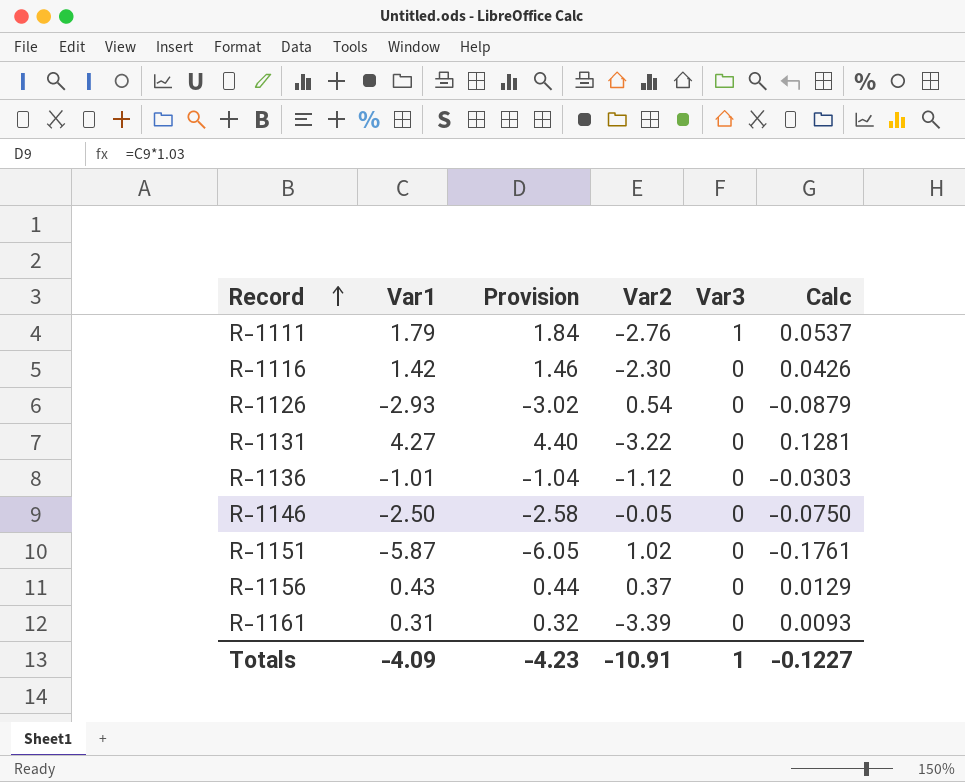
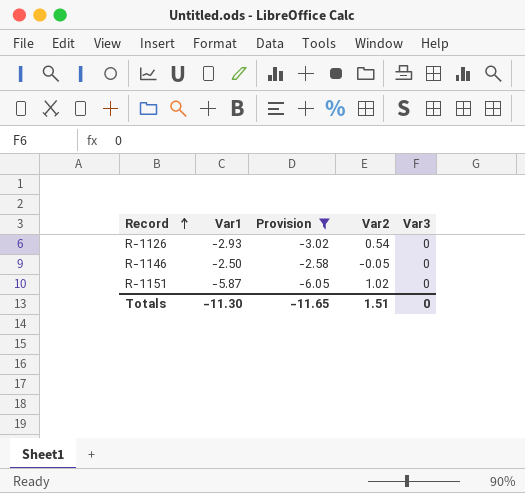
filter: none -> Provision <= -2.58
column Calc | formula: [Var1] * 0.03 -> none
Totals | Var1: -4.09 -> -11.30
Totals | Provision: -4.23 -> -11.65
Totals | Var2: -10.91 -> 1.51
Totals | Var3: 1 -> 0

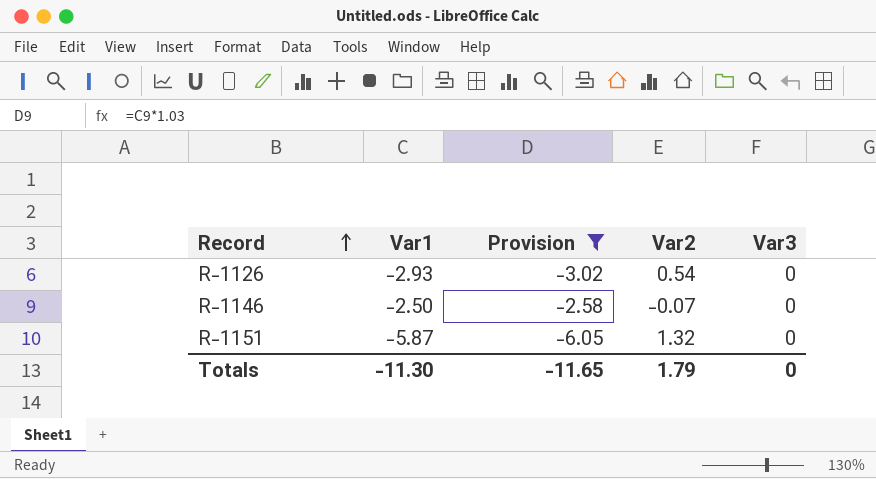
R-1146 | Var2: -0.05 -> -0.07
R-1151 | Var2: 1.02 -> 1.32
Totals | Var2: 1.51 -> 1.79

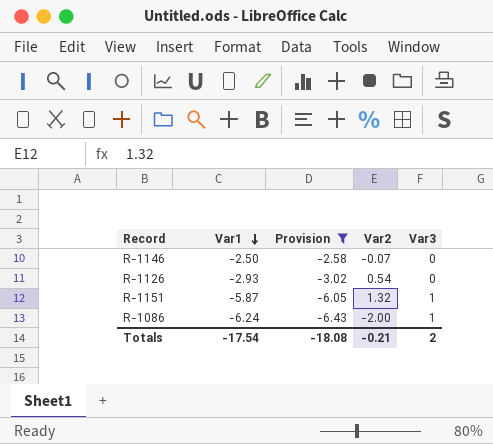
row order: Record ascending -> Var1 descending
R-1151 | Var3: 0 -> 1
row R-1086: none -> -6.24 | -6.43 | -2.00 | 1
Totals | Var1: -11.30 -> -17.54
Totals | Provision: -11.65 -> -18.08
Totals | Var2: 1.79 -> -0.21
Totals | Var3: 0 -> 2

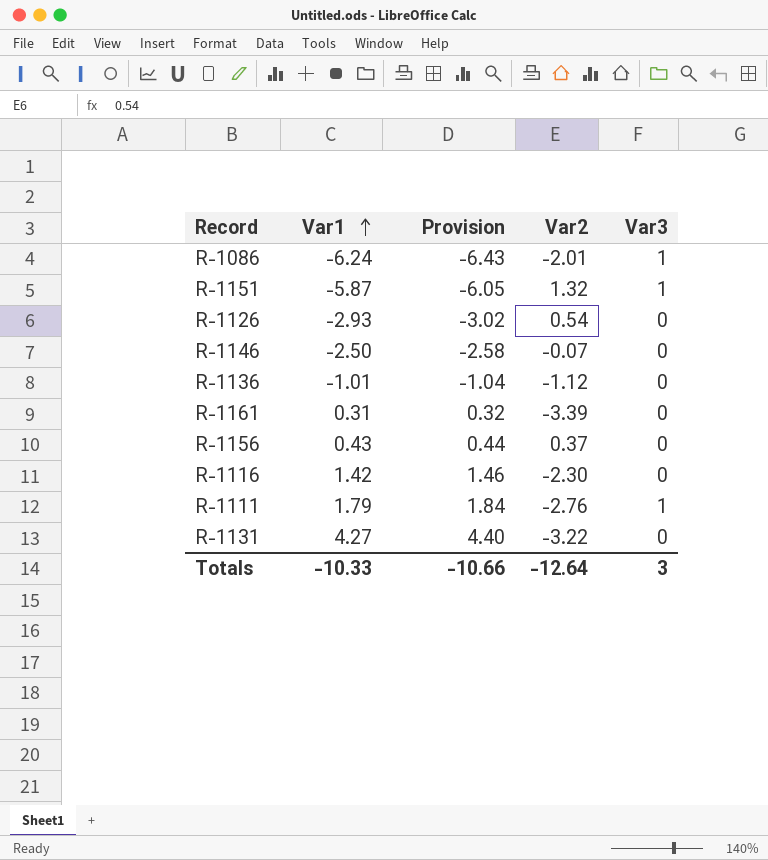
filter: Provision <= -2.58 -> none
row order: Var1 descending -> Var1 ascending
R-1086 | Var2: -2.00 -> -2.01
Totals | Var1: -17.54 -> -10.33
Totals | Provision: -18.08 -> -10.66
Totals | Var2: -0.21 -> -12.64
Totals | Var3: 2 -> 3

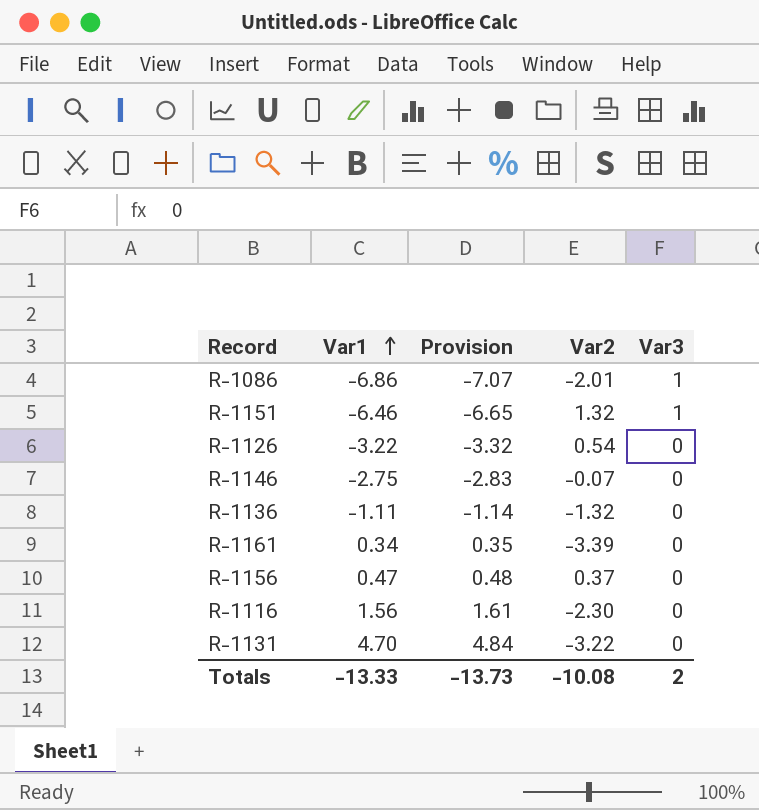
row R-1111: 1.79 | 1.84 | -2.76 | 1 -> none
R-1086 | Var1: -6.24 -> -6.86
R-1086 | Provision: -6.43 -> -7.07
R-1151 | Var1: -5.87 -> -6.46
R-1151 | Provision: -6.05 -> -6.65
R-1126 | Var1: -2.93 -> -3.22
R-1126 | Provision: -3.02 -> -3.32
R-1146 | Var1: -2.50 -> -2.75
R-1146 | Provision: -2.58 -> -2.83
R-1136 | Var1: -1.01 -> -1.11
R-1136 | Provision: -1.04 -> -1.14
R-1136 | Var2: -1.12 -> -1.32
R-1161 | Var1: 0.31 -> 0.34
R-1161 | Provision: 0.32 -> 0.35
R-1156 | Var1: 0.43 -> 0.47
R-1156 | Provision: 0.44 -> 0.48
R-1116 | Var1: 1.42 -> 1.56
R-1116 | Provision: 1.46 -> 1.61
R-1131 | Var1: 4.27 -> 4.70
R-1131 | Provision: 4.40 -> 4.84
Totals | Var1: -10.33 -> -13.33
Totals | Provision: -10.66 -> -13.73
Totals | Var2: -12.64 -> -10.08
Totals | Var3: 3 -> 2

